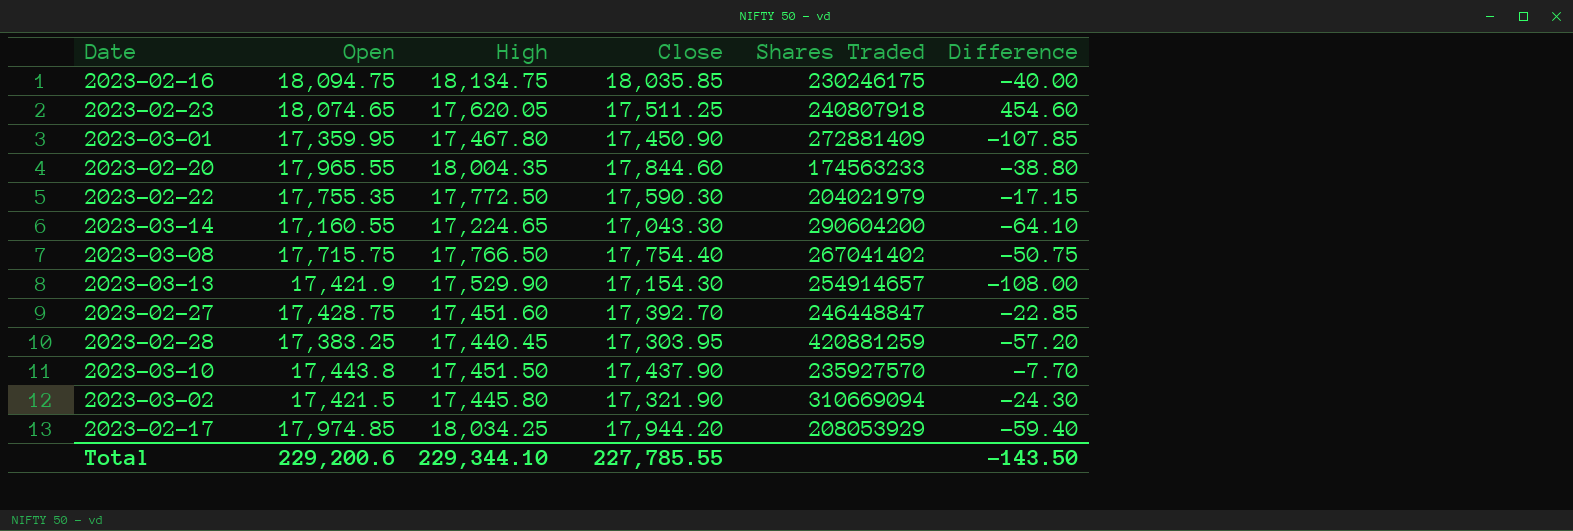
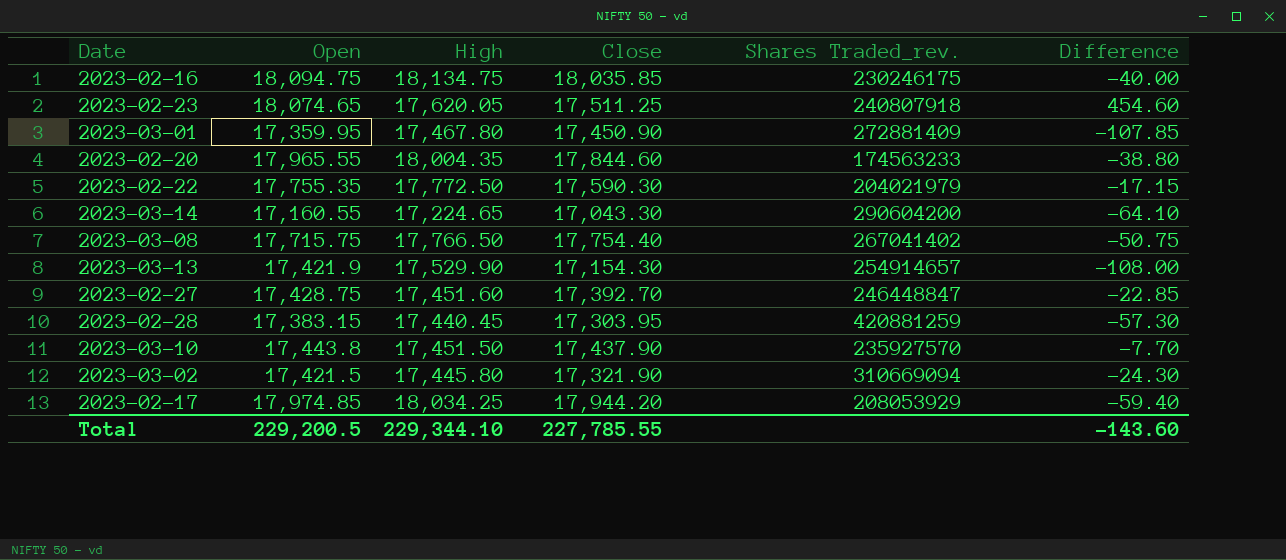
column name: Shares Traded -> Shares Traded_rev.
2023-02-28 | Open: 17,383.25 -> 17,383.15
2023-02-28 | Difference: -57.20 -> -57.30
Total | Open: 229,200.6 -> 229,200.5
Total | Difference: -143.50 -> -143.60

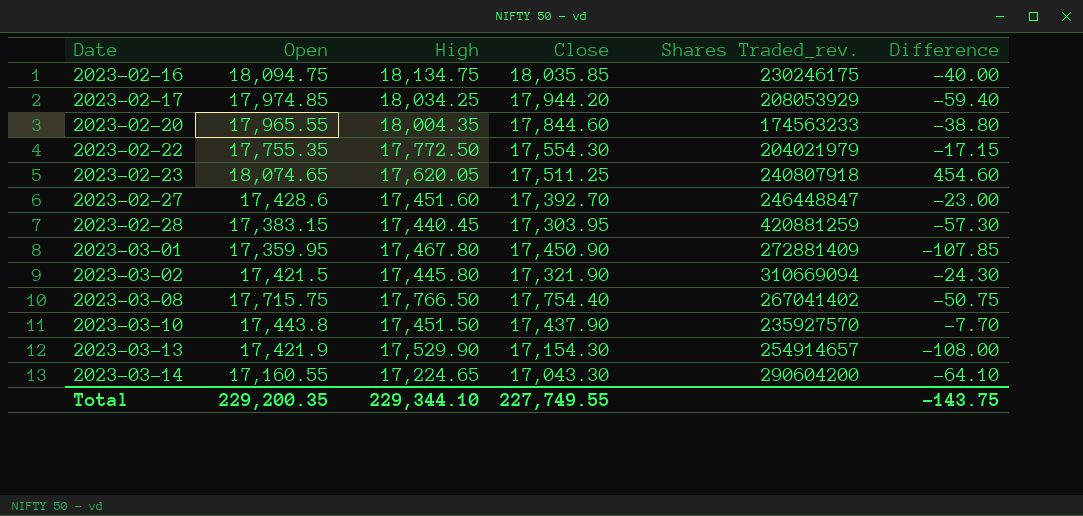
row order: none -> Date ascending
2023-02-22 | Close: 17,590.30 -> 17,554.30
2023-02-27 | Open: 17,428.75 -> 17,428.6
2023-02-27 | Difference: -22.85 -> -23.00
Total | Open: 229,200.5 -> 229,200.35
Total | Close: 227,785.55 -> 227,749.55
Total | Difference: -143.60 -> -143.75

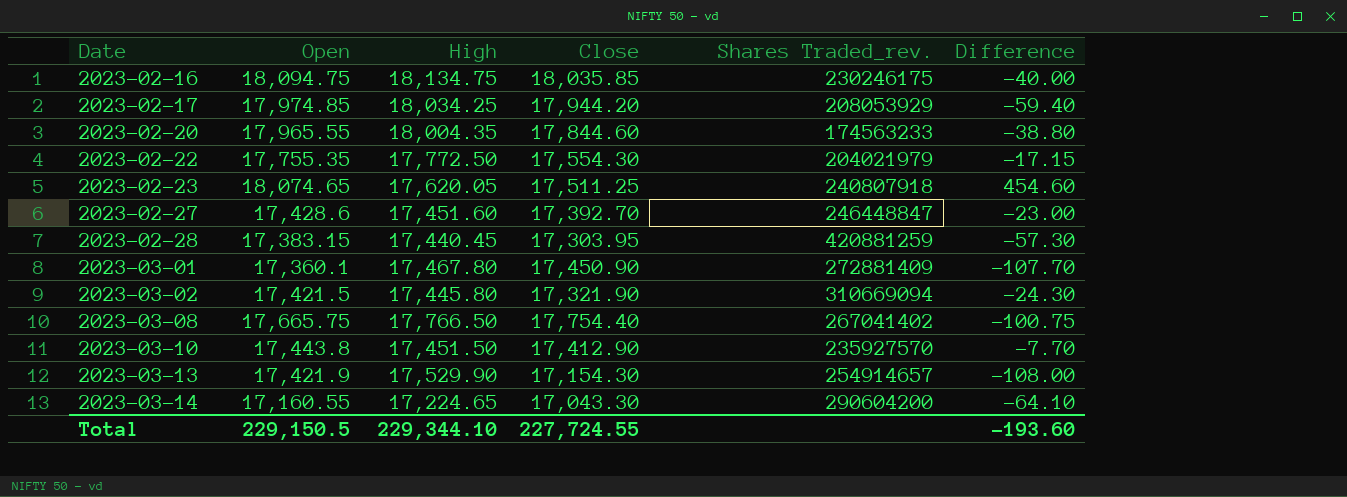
2023-03-01 | Open: 17,359.95 -> 17,360.1
2023-03-01 | Difference: -107.85 -> -107.70
2023-03-08 | Open: 17,715.75 -> 17,665.75
2023-03-08 | Difference: -50.75 -> -100.75
2023-03-10 | Close: 17,437.90 -> 17,412.90
Total | Open: 229,200.35 -> 229,150.5
Total | Close: 227,749.55 -> 227,724.55
Total | Difference: -143.75 -> -193.60

